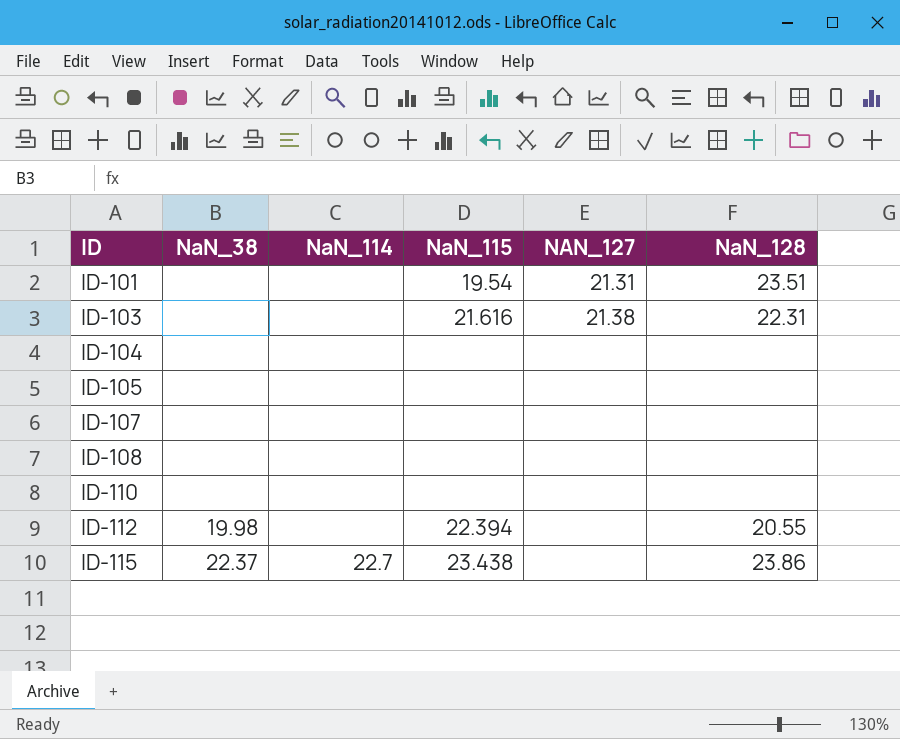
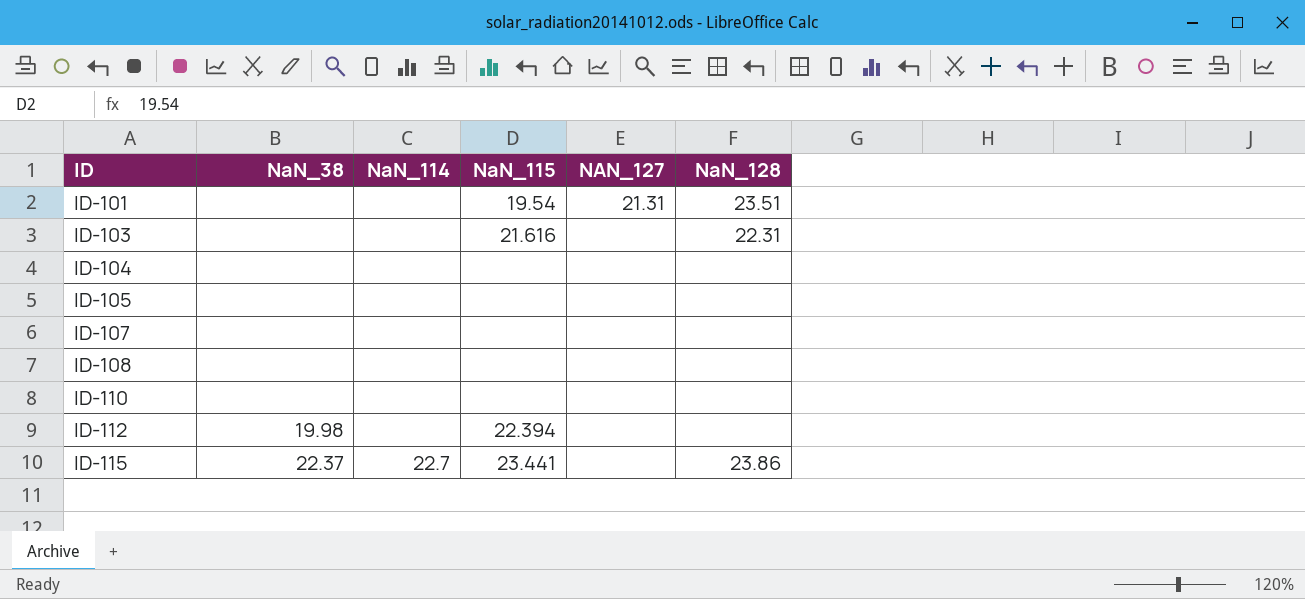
ID-103 | NAN_127: 21.38 -> none
ID-112 | NaN_128: 20.55 -> none
ID-115 | NaN_115: 23.438 -> 23.441

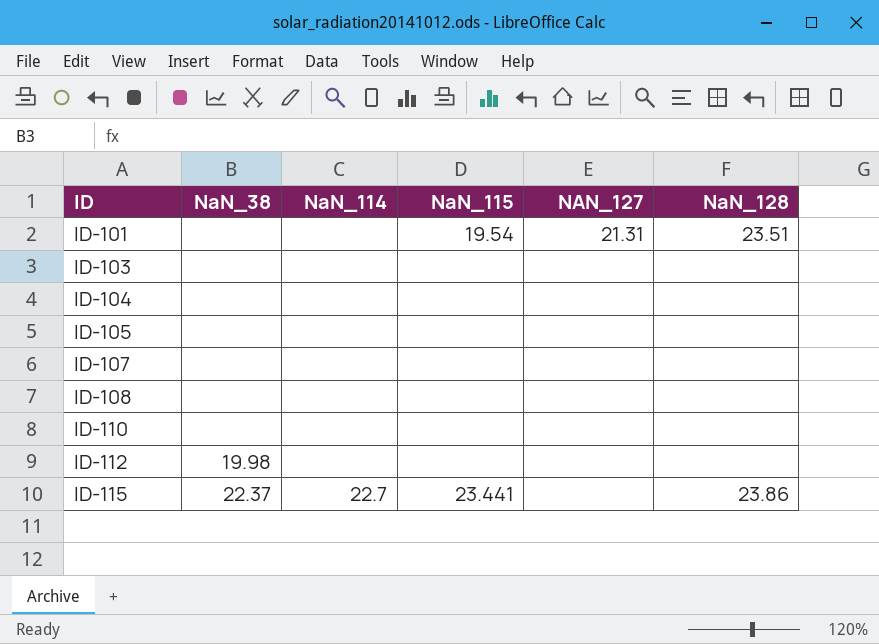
ID-103 | NaN_115: 21.616 -> none
ID-103 | NaN_128: 22.31 -> none
ID-112 | NaN_115: 22.394 -> none

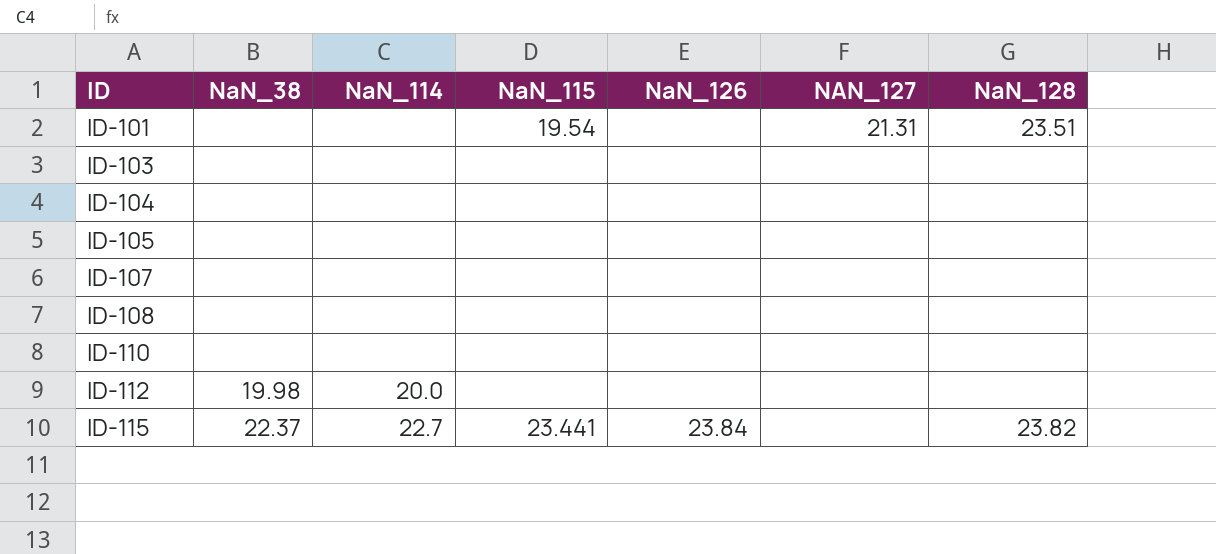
column NaN_126 | position: none -> 5
ID-112 | NaN_114: none -> 20.0
ID-115 | NaN_128: 23.86 -> 23.82

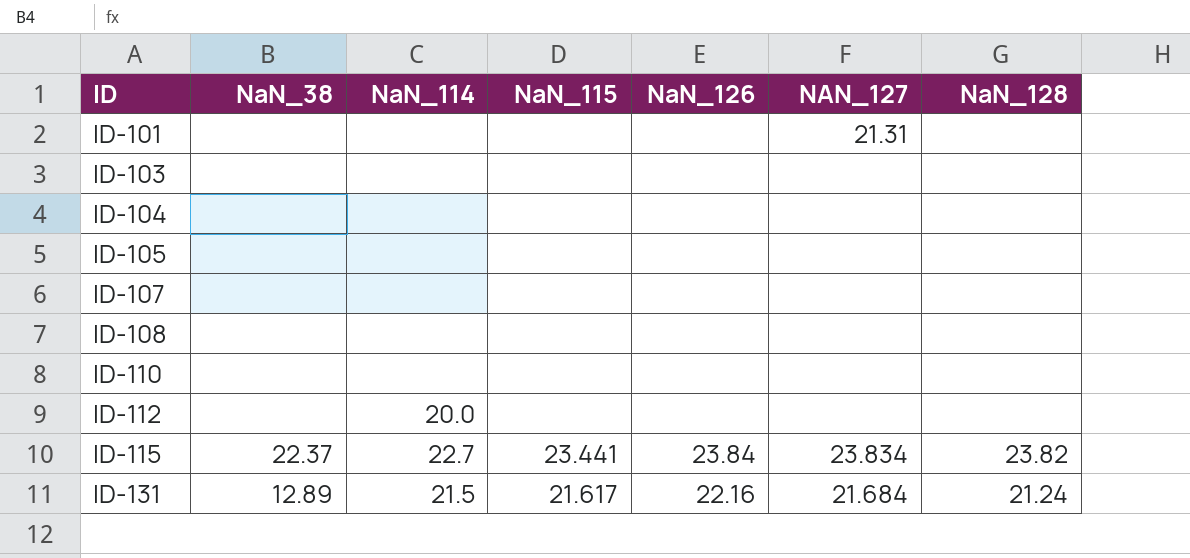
ID-101 | NaN_115: 19.54 -> none
ID-101 | NaN_128: 23.51 -> none
ID-112 | NaN_38: 19.98 -> none
ID-115 | NAN_127: none -> 23.834
row ID-131: none -> 12.89 | 21.5 | 21.617 | 22.16 | 21.684 | 21.24

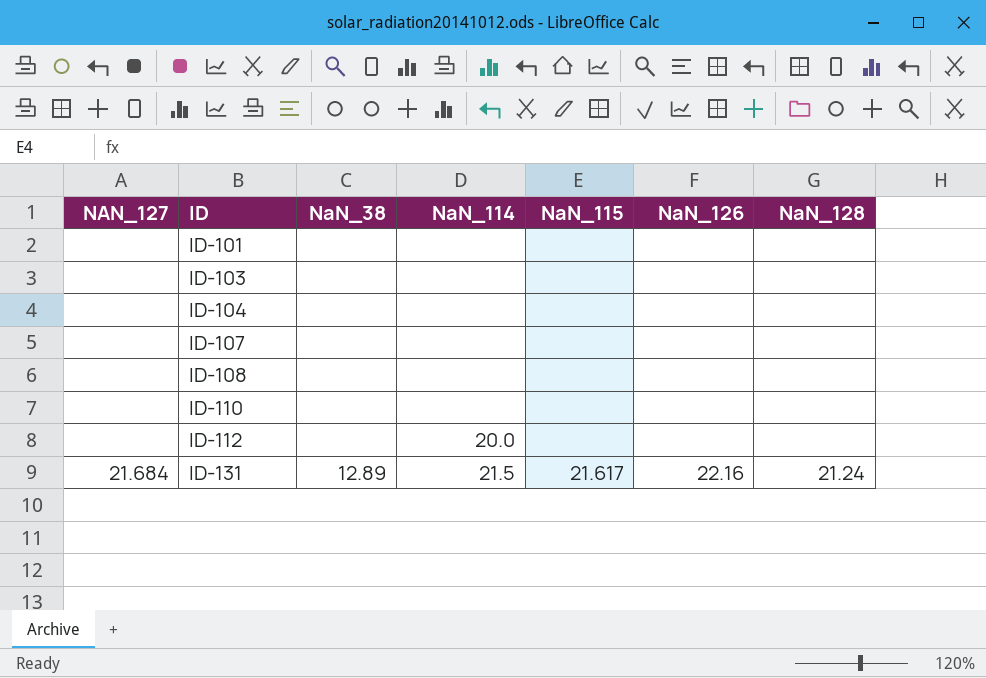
column NAN_127 | position: 6 -> 1
row ID-105: none | none | none | none | none | none -> none
row ID-115: 22.37 | 22.7 | 23.441 | 23.84 | 23.834 | 23.82 -> none
ID-101 | NAN_127: 21.31 -> none

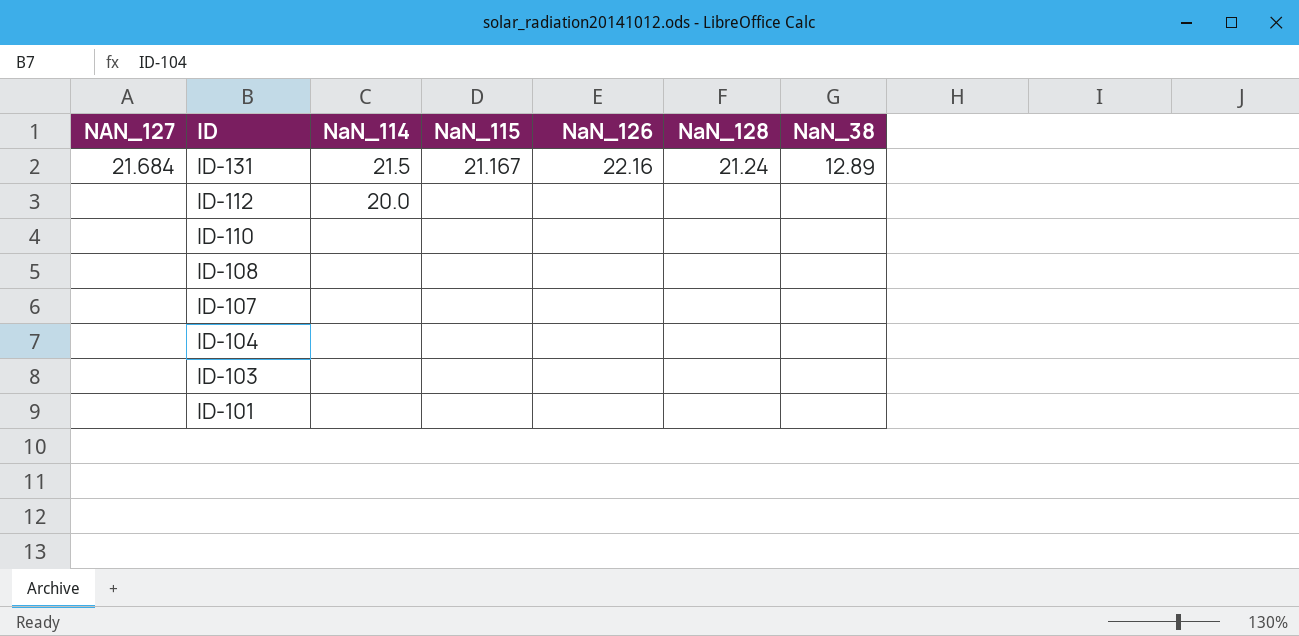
row order: ID ascending -> ID descending
column NaN_38 | position: 3 -> 7
ID-131 | NaN_115: 21.617 -> 21.167

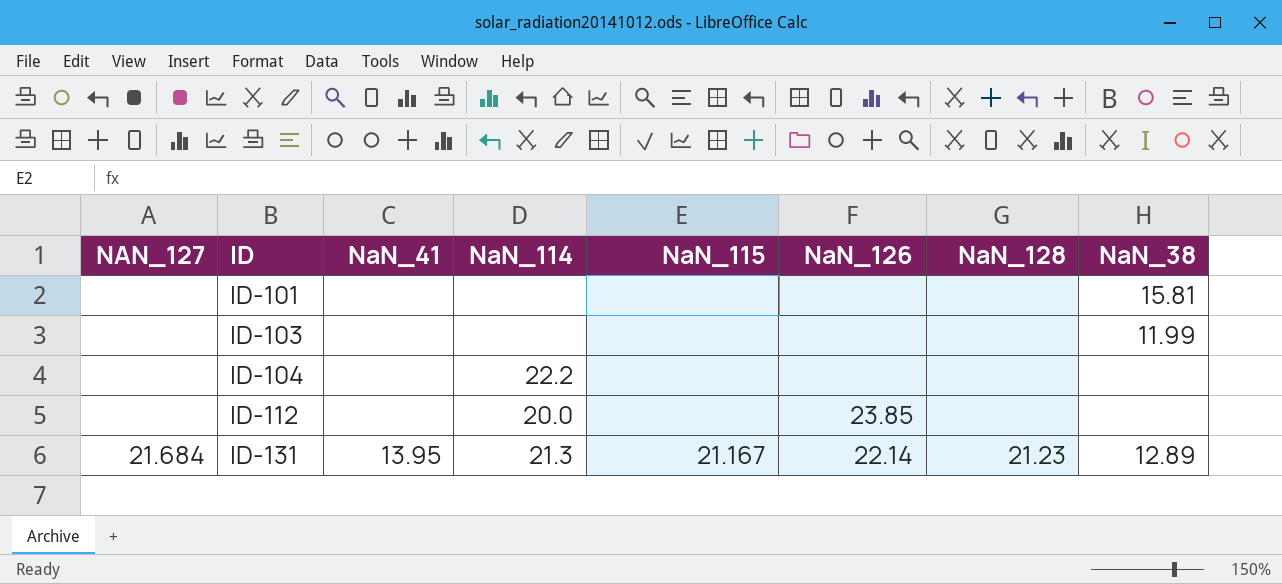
row order: ID descending -> ID ascending
column NaN_41 | position: none -> 3
row ID-110: none | none | none | none | none | none -> none
row ID-108: none | none | none | none | none | none -> none
row ID-107: none | none | none | none | none | none -> none
ID-101 | NaN_38: none -> 15.81
ID-103 | NaN_38: none -> 11.99
ID-104 | NaN_114: none -> 22.2
ID-112 | NaN_126: none -> 23.85
ID-131 | NaN_114: 21.5 -> 21.3
ID-131 | NaN_126: 22.16 -> 22.14
ID-131 | NaN_128: 21.24 -> 21.23

